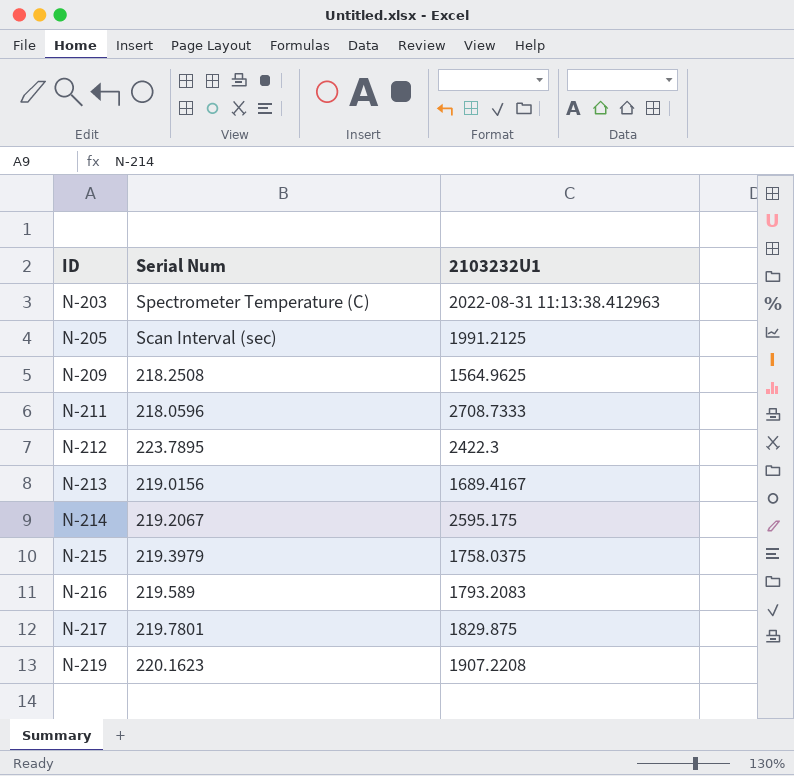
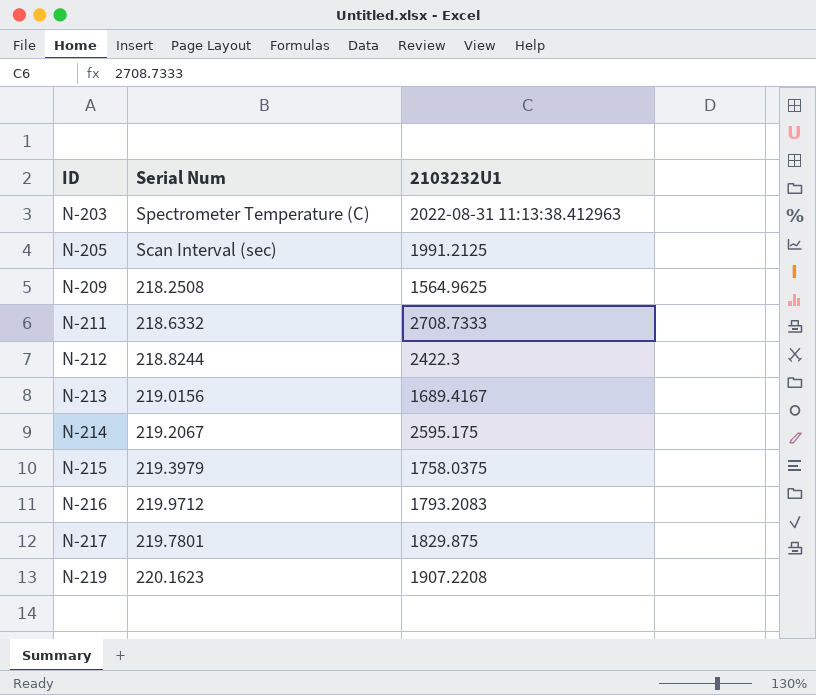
N-211 | Serial Num: 218.0596 -> 218.6332
N-212 | Serial Num: 223.7895 -> 218.8244
N-216 | Serial Num: 219.589 -> 219.9712

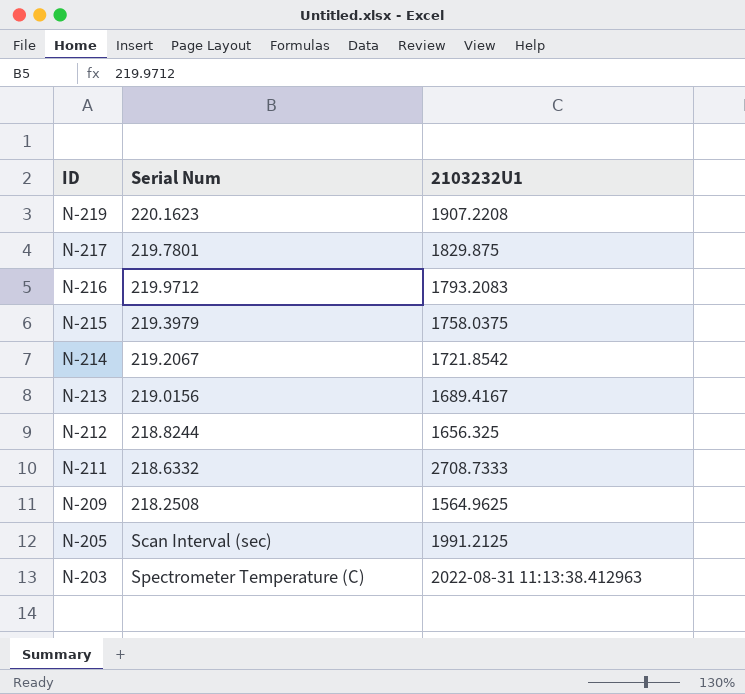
row order: ID ascending -> ID descending
N-214 | 2103232U1: 2595.175 -> 1721.8542
N-212 | 2103232U1: 2422.3 -> 1656.325

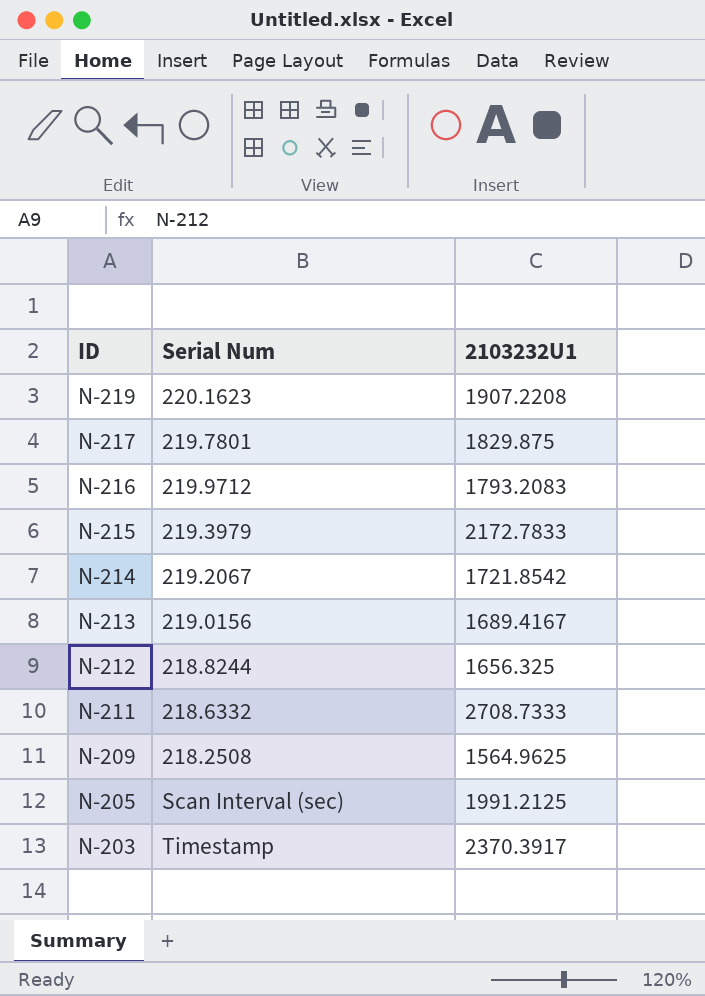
N-215 | 2103232U1: 1758.0375 -> 2172.7833
N-203 | Serial Num: Spectrometer Temperature (C) -> Timestamp
N-203 | 2103232U1: 2022-08-31 11:13:38.412963 -> 2370.3917

